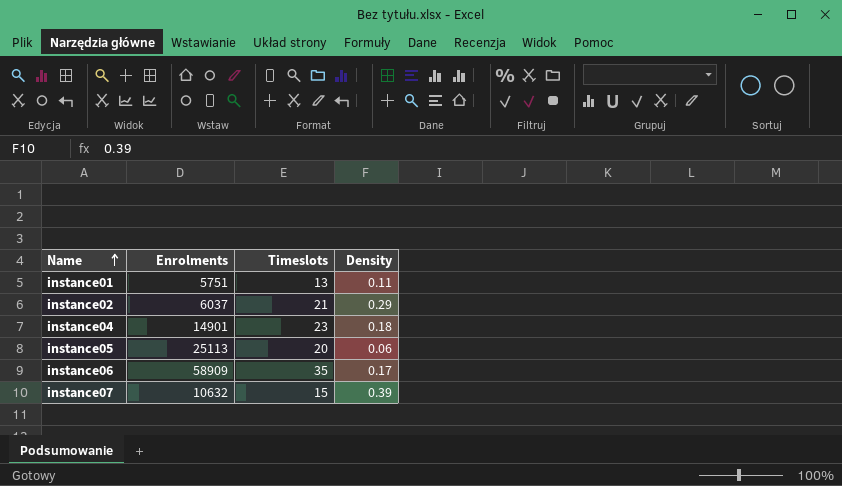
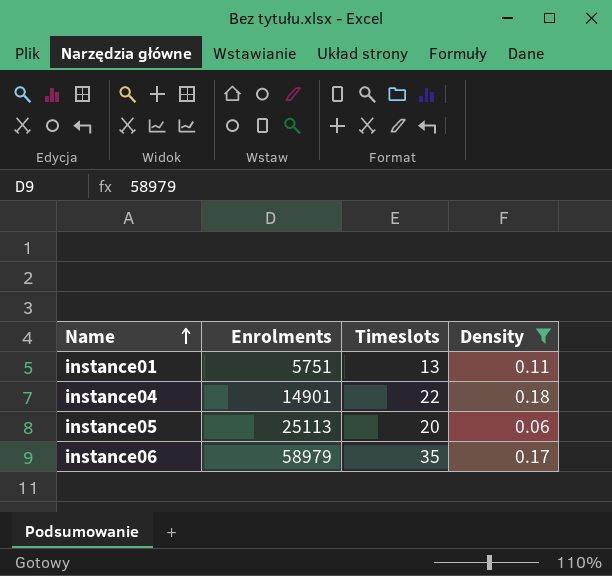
filter: none -> Density <= 0.18
instance04 | Timeslots: 23 -> 22
instance06 | Enrolments: 58909 -> 58979

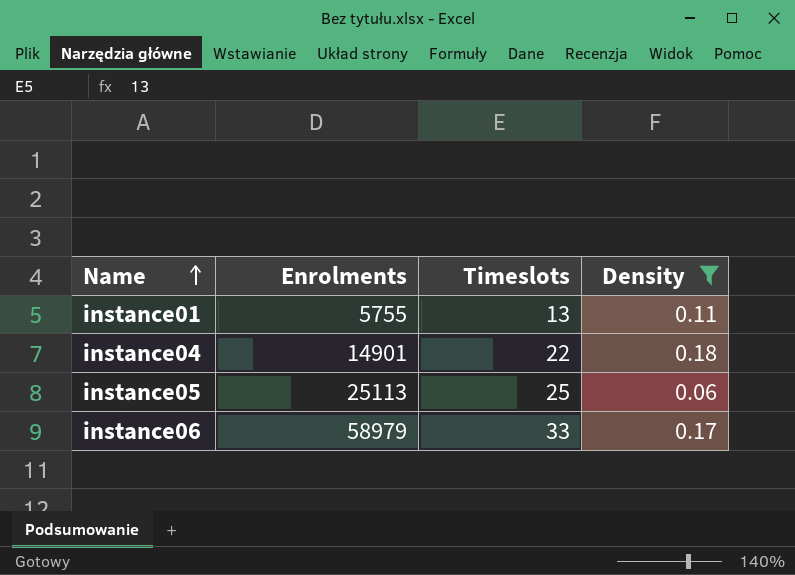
instance01 | Enrolments: 5751 -> 5755
instance05 | Timeslots: 20 -> 25
instance06 | Timeslots: 35 -> 33

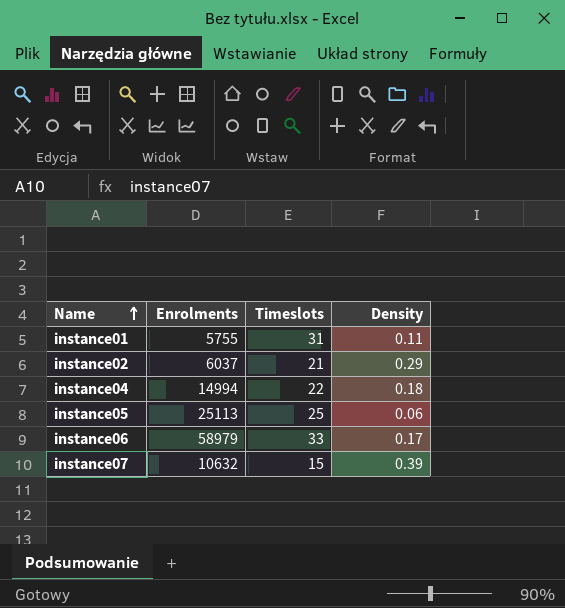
filter: Density <= 0.18 -> none
instance01 | Timeslots: 13 -> 31
instance04 | Enrolments: 14901 -> 14994

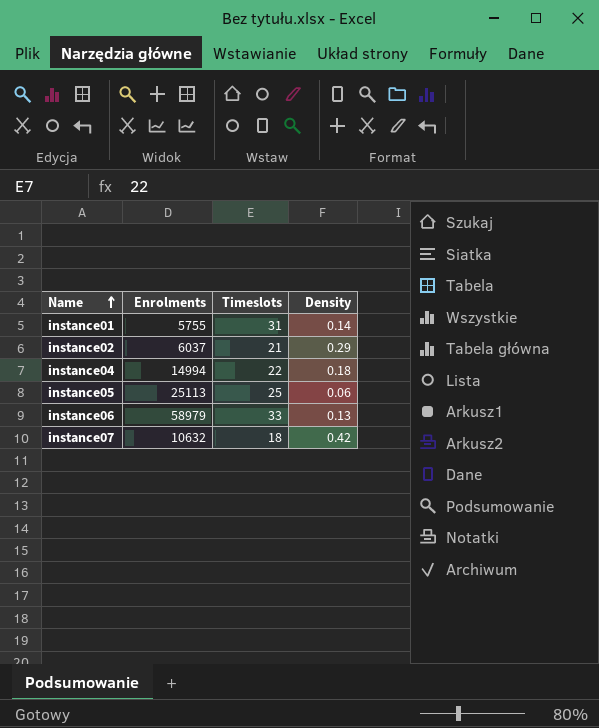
instance01 | Density: 0.11 -> 0.14
instance06 | Density: 0.17 -> 0.13
instance07 | Timeslots: 15 -> 18
instance07 | Density: 0.39 -> 0.42

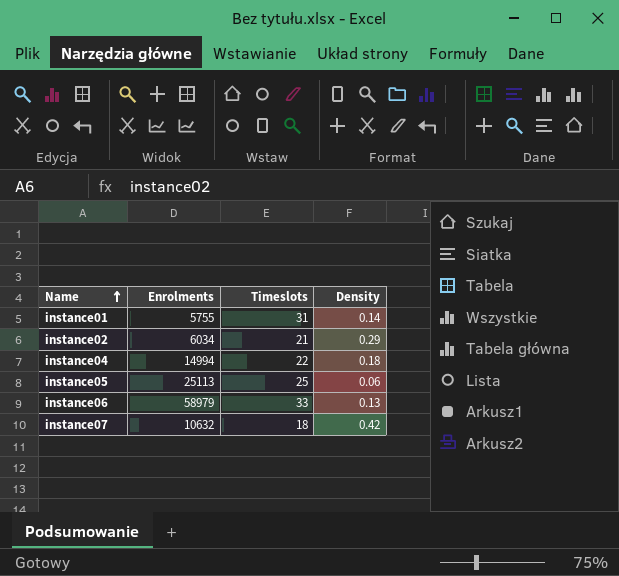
instance02 | Enrolments: 6037 -> 6034

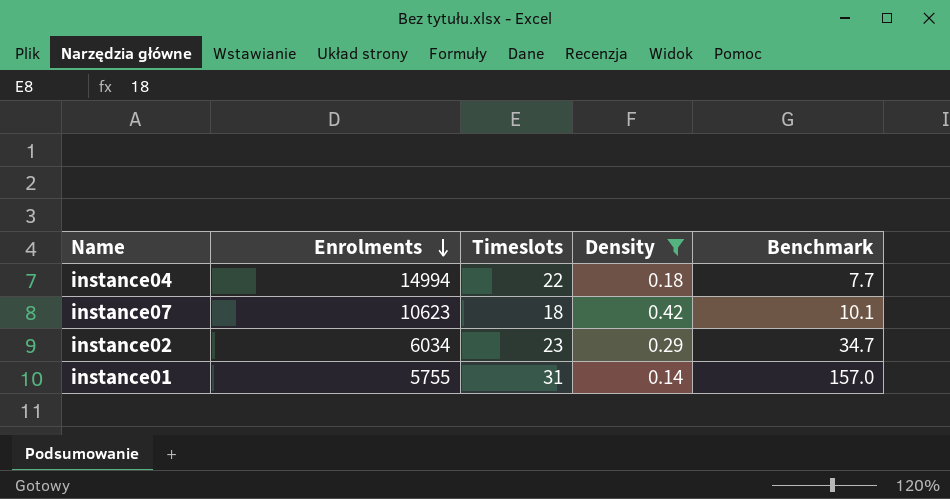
filter: none -> Density >= 0.14
row order: Name ascending -> Enrolments descending
column Benchmark | position: none -> 5
instance07 | Enrolments: 10632 -> 10623
instance02 | Timeslots: 21 -> 23

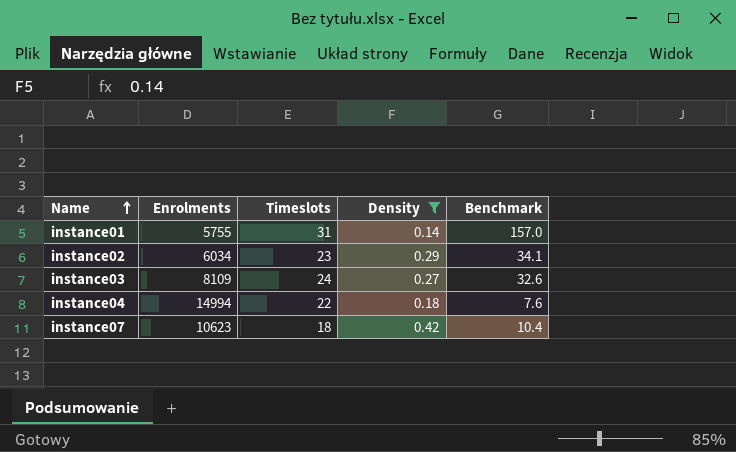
row order: Enrolments descending -> Name ascending
instance02 | Benchmark: 34.7 -> 34.1
row instance03: none -> 8109 | 24 | 0.27 | 32.6
instance04 | Benchmark: 7.7 -> 7.6
instance07 | Benchmark: 10.1 -> 10.4

